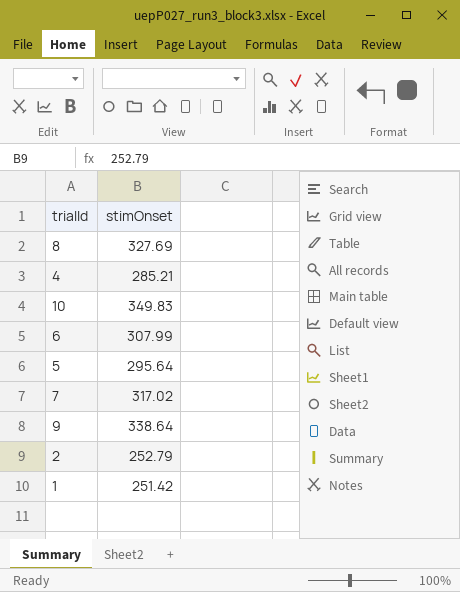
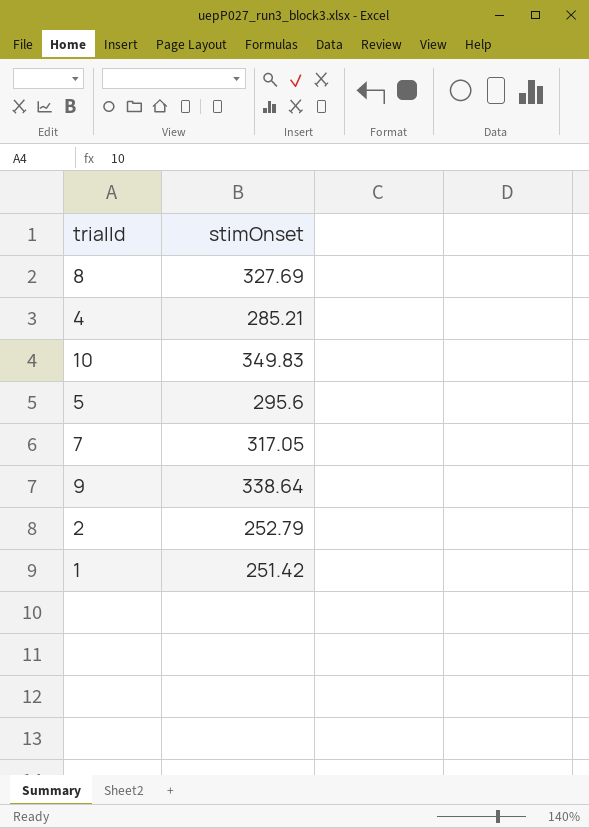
row 6: 307.99 -> none
5 | stimOnset: 295.64 -> 295.6
7 | stimOnset: 317.02 -> 317.05

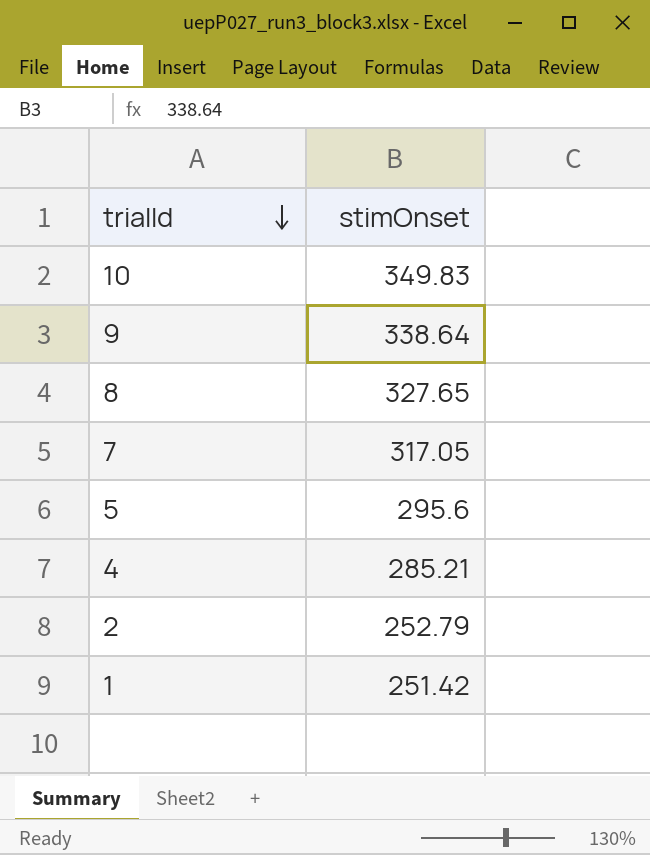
row order: none -> trialId descending
8 | stimOnset: 327.69 -> 327.65

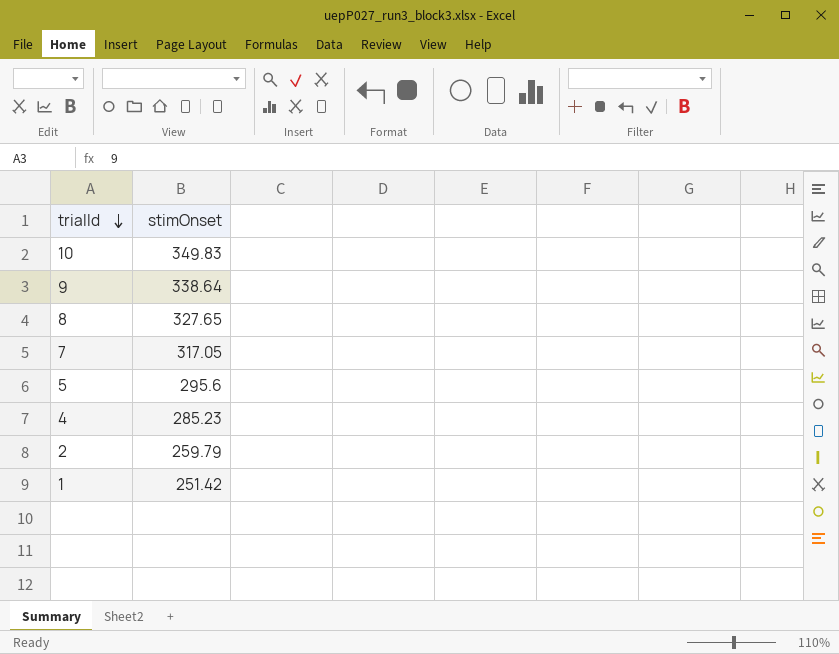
4 | stimOnset: 285.21 -> 285.23
2 | stimOnset: 252.79 -> 259.79

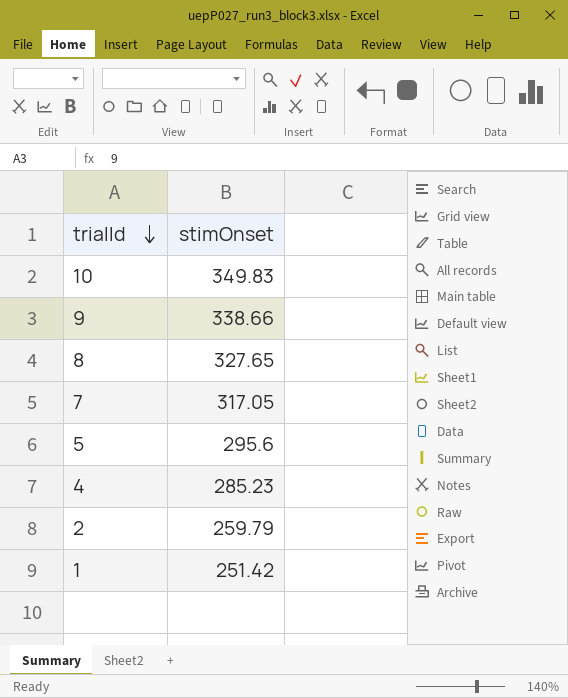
9 | stimOnset: 338.64 -> 338.66

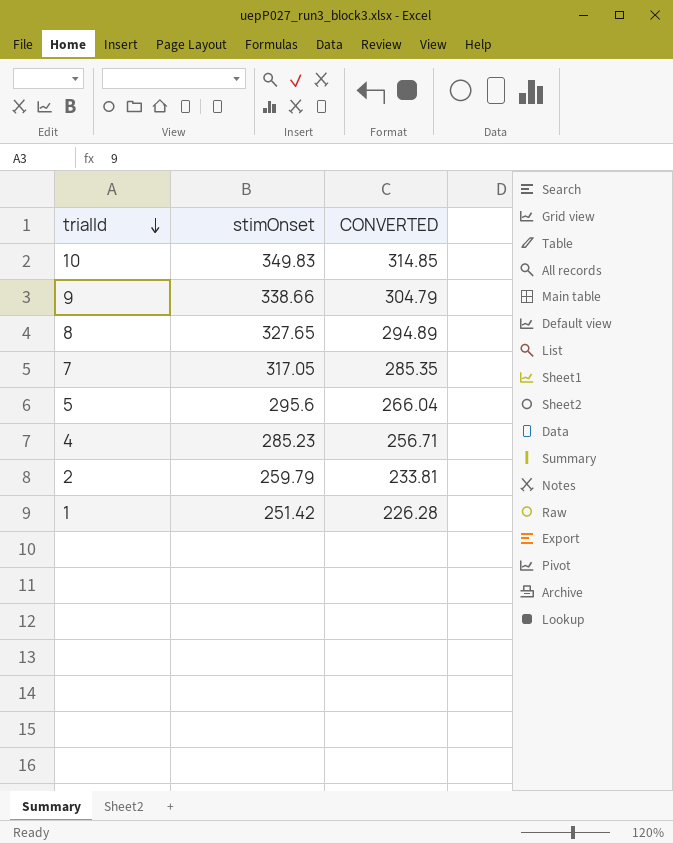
column CONVERTED | formula: none -> [stimOnset] * 0.9

